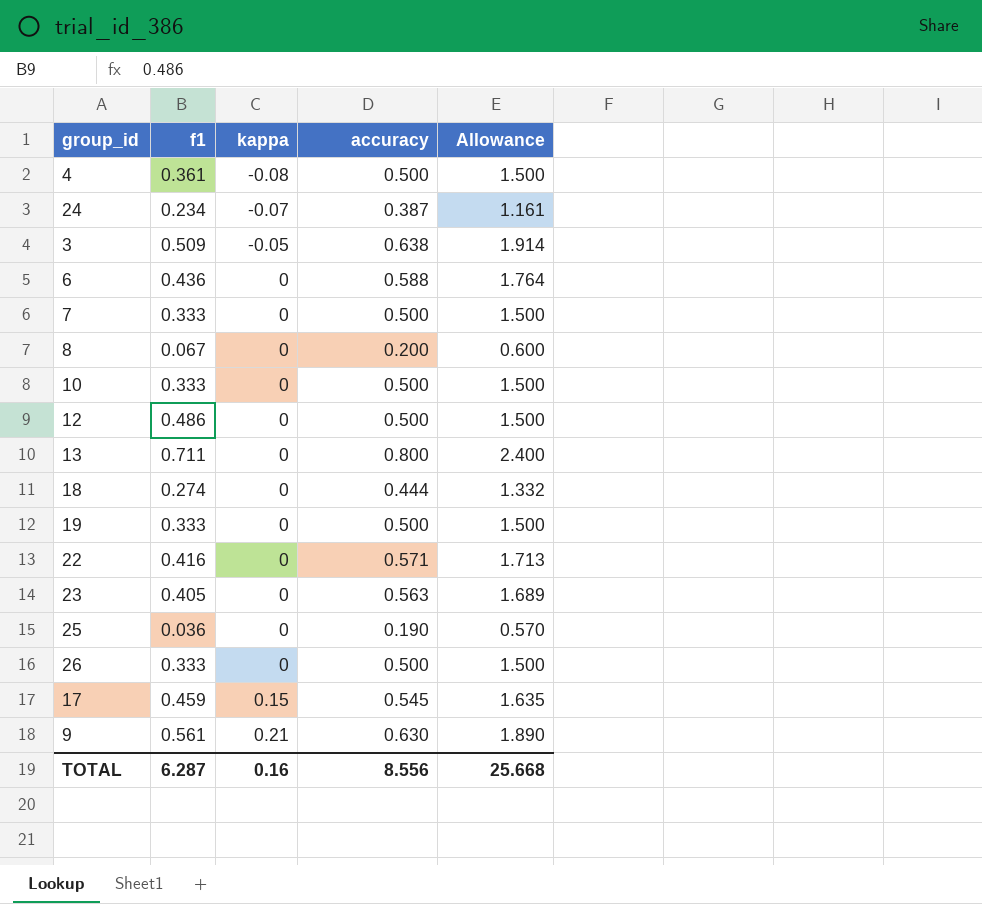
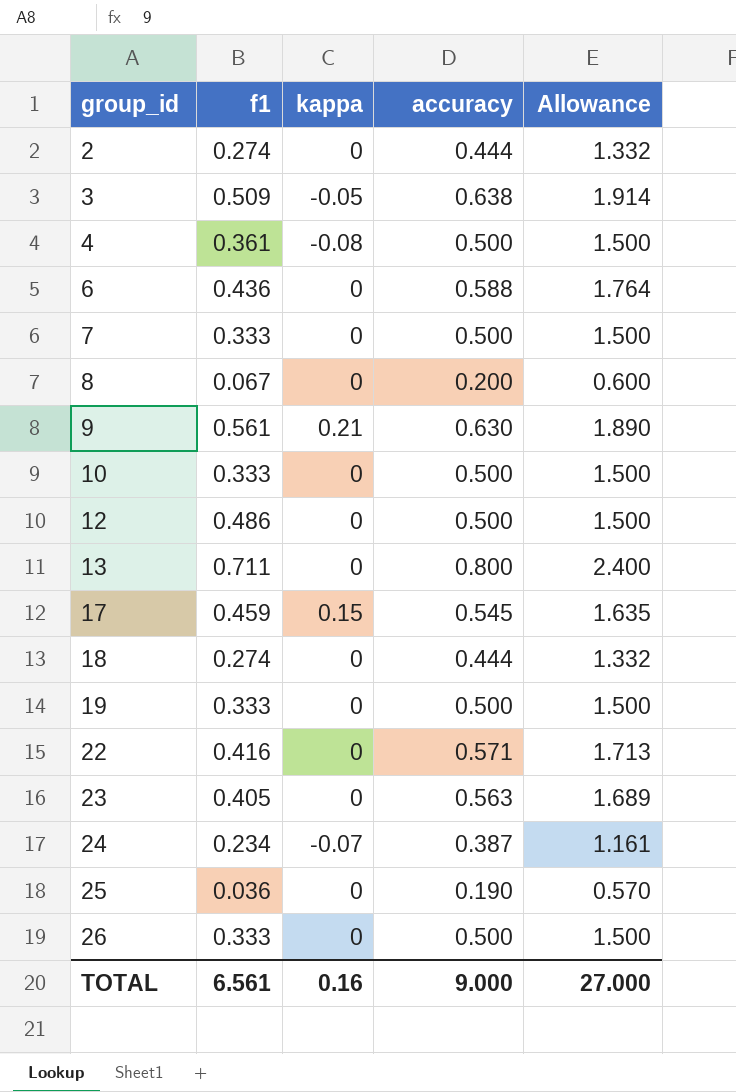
row order: kappa ascending -> group_id ascending
row 2: none -> 0.274 | 0 | 0.444 | 1.332
TOTAL | f1: 6.287 -> 6.561
TOTAL | accuracy: 8.556 -> 9.000
TOTAL | Allowance: 25.668 -> 27.000

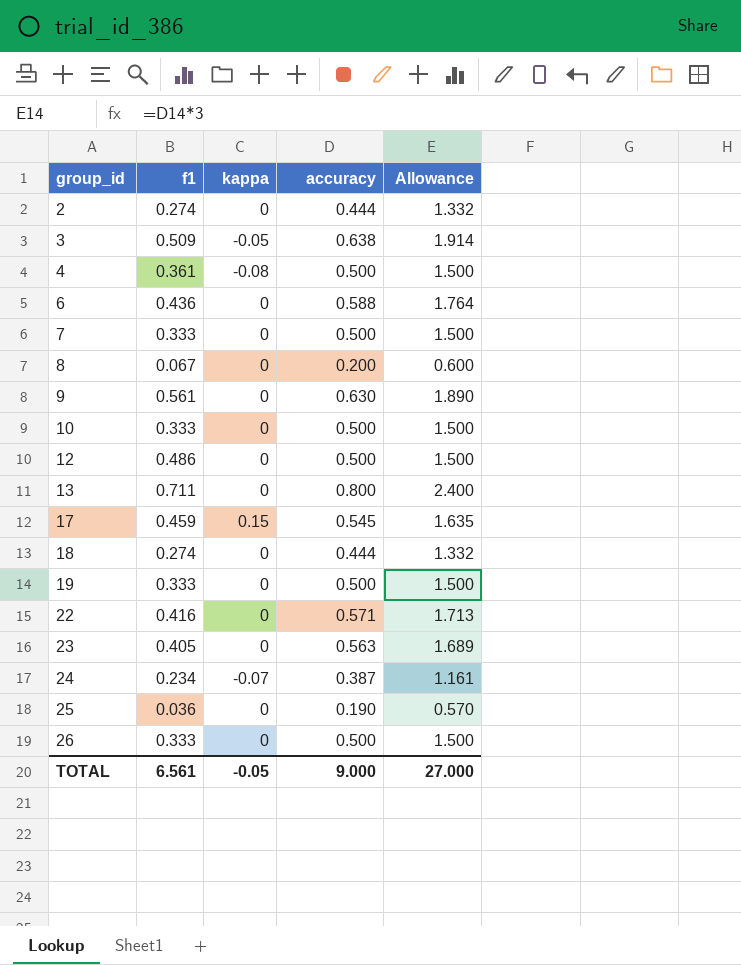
9 | kappa: 0.21 -> 0
TOTAL | kappa: 0.16 -> -0.05

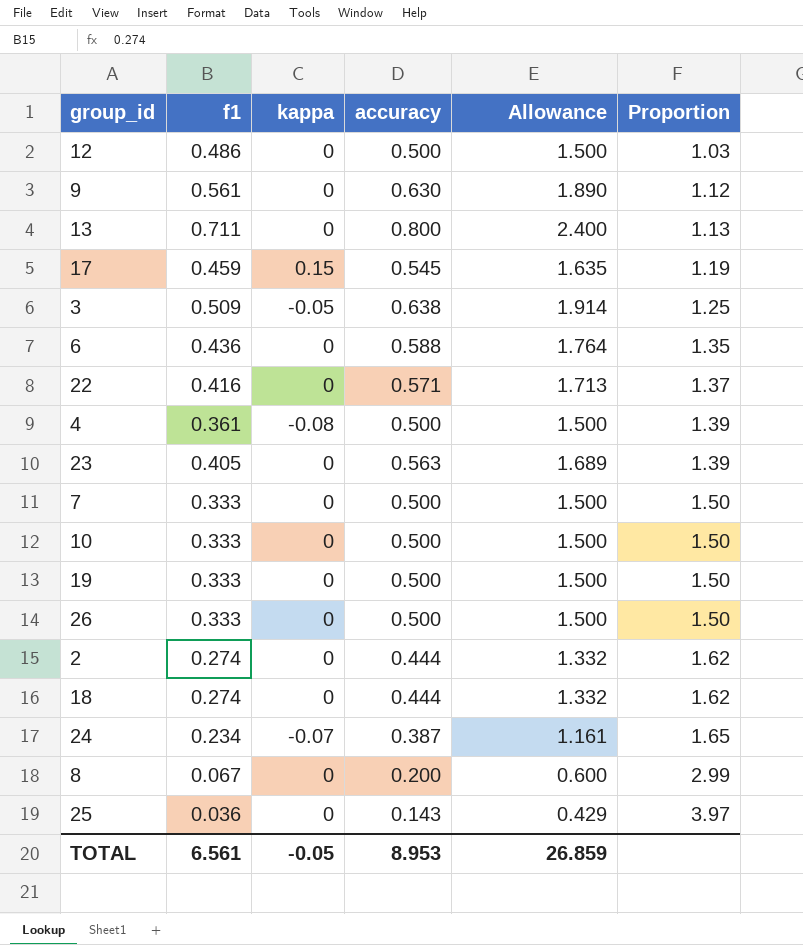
row order: group_id ascending -> Proportion ascending
column Proportion | formula: none -> [accuracy] / [f1]
25 | accuracy: 0.190 -> 0.143
25 | Allowance: 0.570 -> 0.429
TOTAL | accuracy: 9.000 -> 8.953
TOTAL | Allowance: 27.000 -> 26.859

